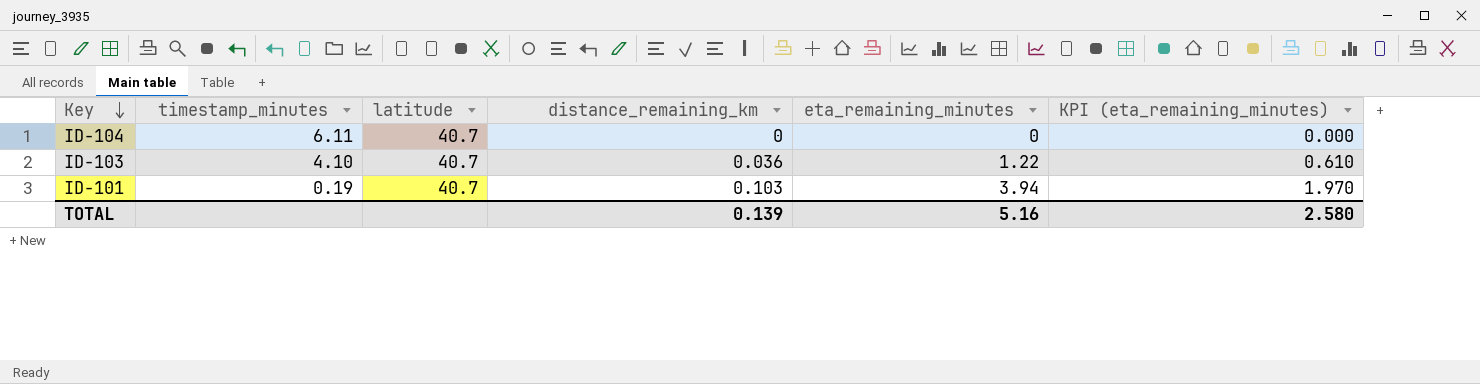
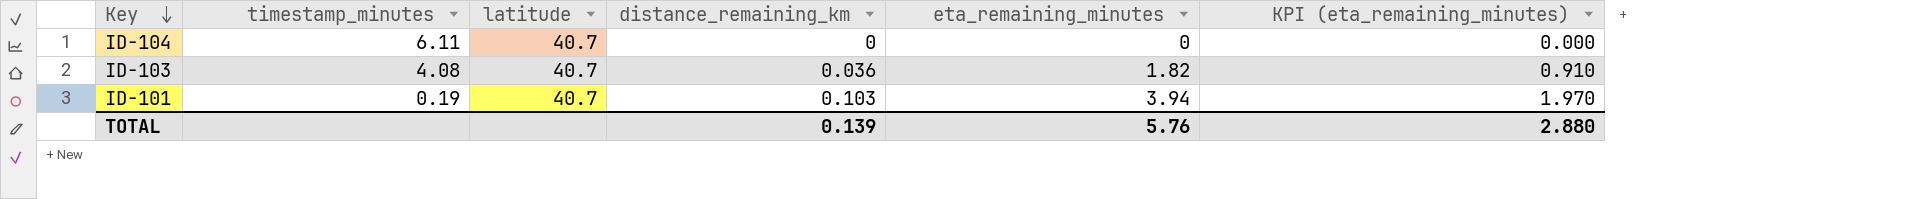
ID-103 | timestamp_minutes: 4.10 -> 4.08
ID-103 | eta_remaining_minutes: 1.22 -> 1.82
ID-103 | KPI (eta_remaining_minutes): 0.610 -> 0.910
TOTAL | eta_remaining_minutes: 5.16 -> 5.76
TOTAL | KPI (eta_remaining_minutes): 2.580 -> 2.880

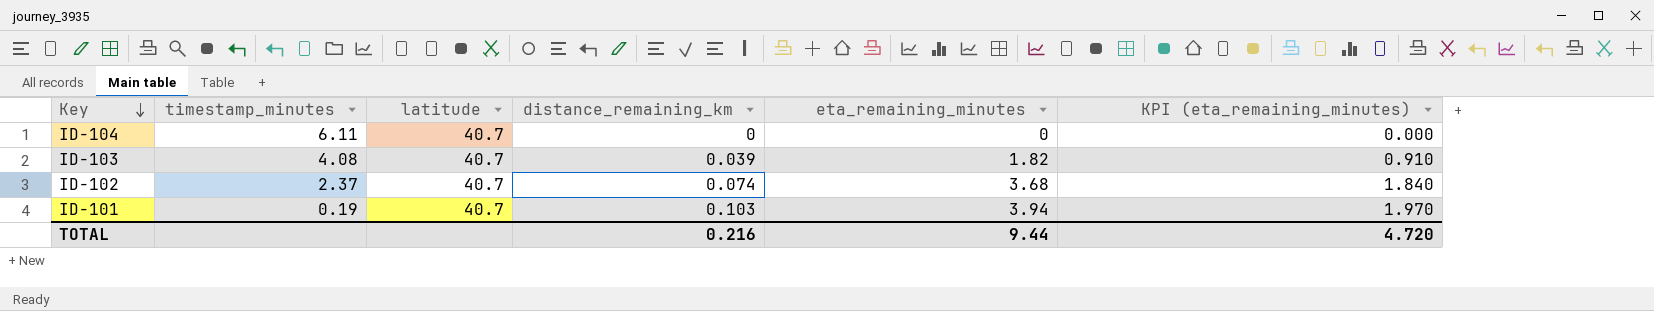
ID-103 | distance_remaining_km: 0.036 -> 0.039
row ID-102: none -> 2.37 | 40.7 | 0.074 | 3.68 | 1.840
TOTAL | distance_remaining_km: 0.139 -> 0.216
TOTAL | eta_remaining_minutes: 5.76 -> 9.44
TOTAL | KPI (eta_remaining_minutes): 2.880 -> 4.720

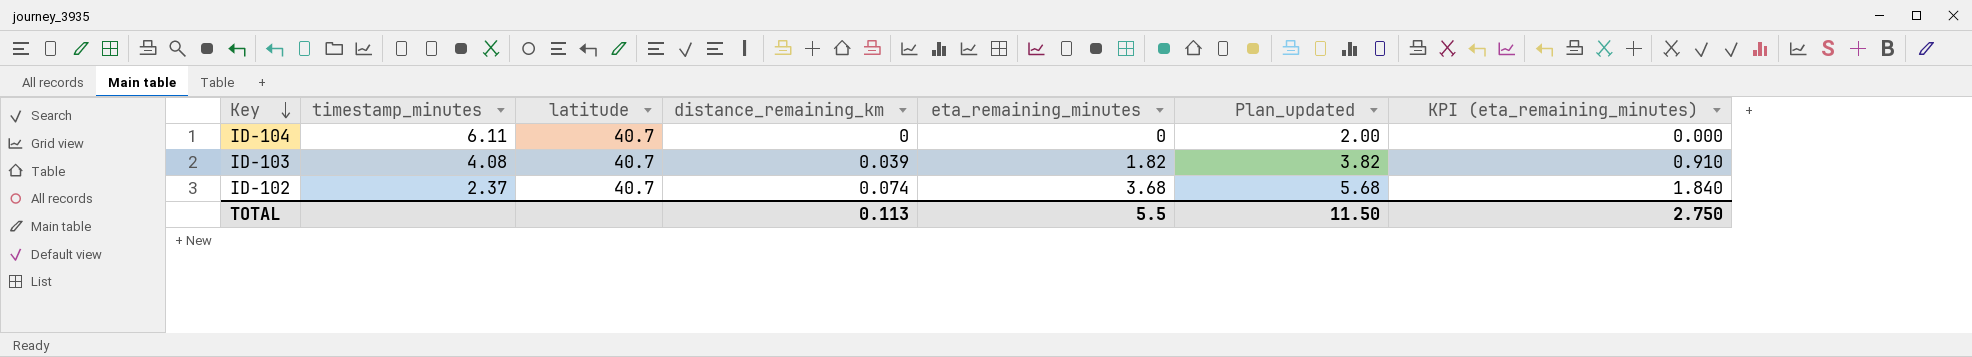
column Plan_updated | formula: none -> [eta_remaining_minutes] + 2
row ID-101: 0.19 | 40.7 | 0.103 | 3.94 | 1.970 -> none
TOTAL | distance_remaining_km: 0.216 -> 0.113
TOTAL | eta_remaining_minutes: 9.44 -> 5.5
TOTAL | KPI (eta_remaining_minutes): 4.720 -> 2.750

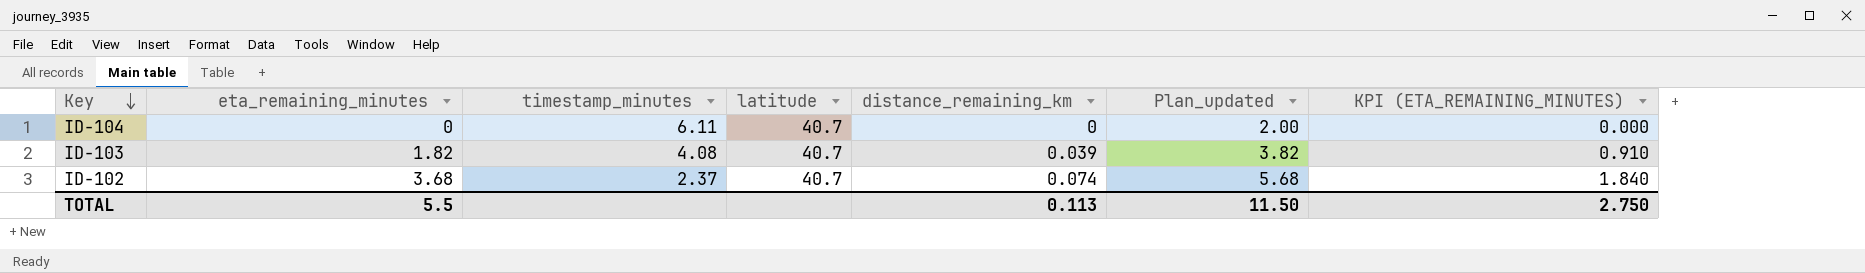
column eta_remaining_minutes | position: 5 -> 2
column name: KPI (eta_remaining_minutes) -> KPI (ETA_REMAINING_MINUTES)

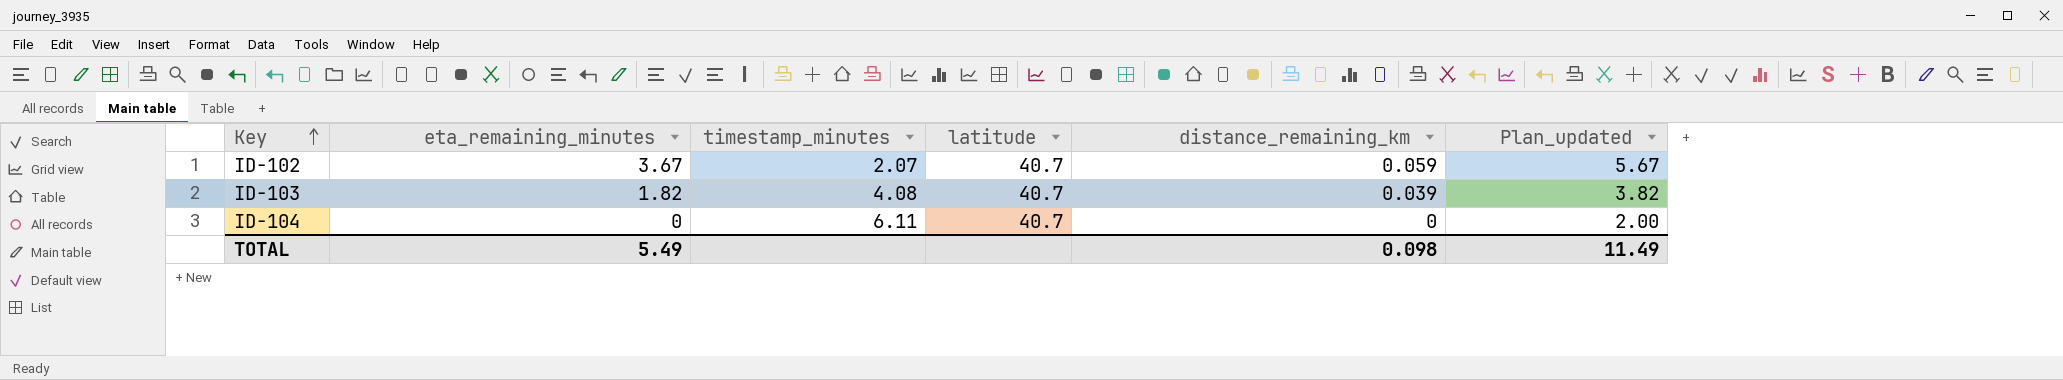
row order: Key descending -> Key ascending
column KPI (ETA_REMAINING_MINUTES) | formula: [eta_remaining_minutes] * 0.5 -> none
ID-102 | eta_remaining_minutes: 3.68 -> 3.67
ID-102 | timestamp_minutes: 2.37 -> 2.07
ID-102 | distance_remaining_km: 0.074 -> 0.059
ID-102 | Plan_updated: 5.68 -> 5.67
TOTAL | eta_remaining_minutes: 5.5 -> 5.49
TOTAL | distance_remaining_km: 0.113 -> 0.098
TOTAL | Plan_updated: 11.50 -> 11.49

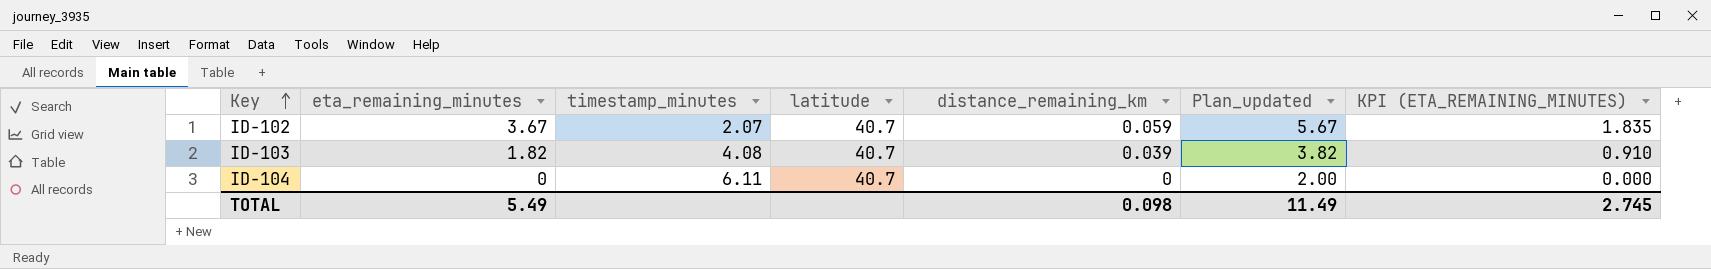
column KPI (ETA_REMAINING_MINUTES) | formula: none -> [eta_remaining_minutes] * 0.5

